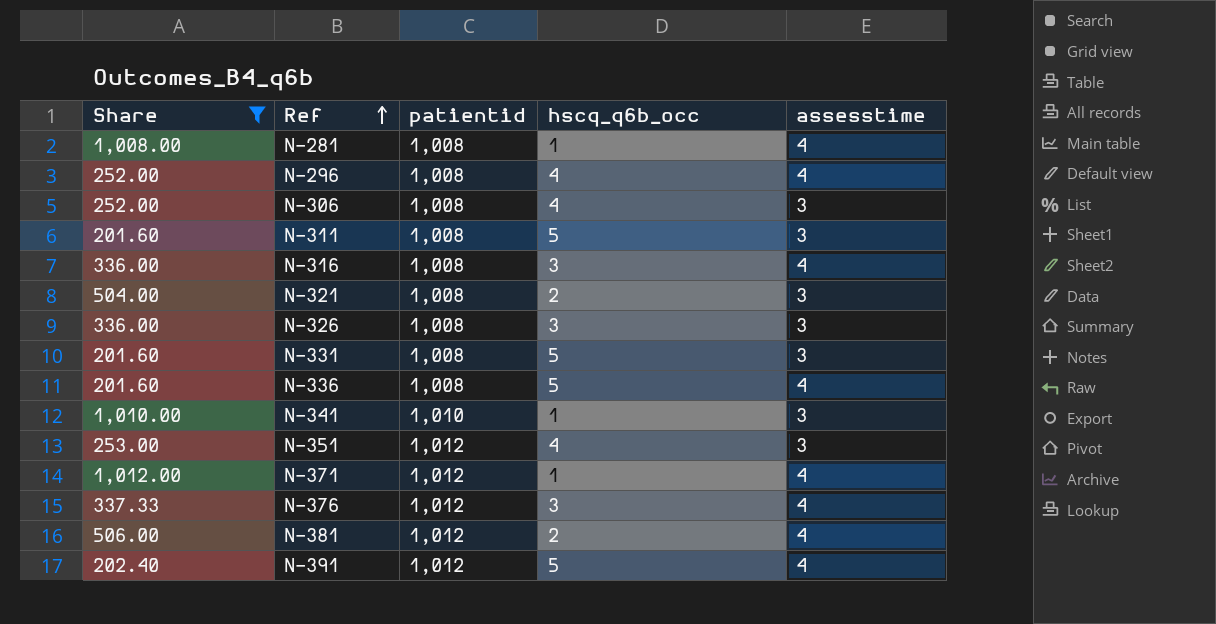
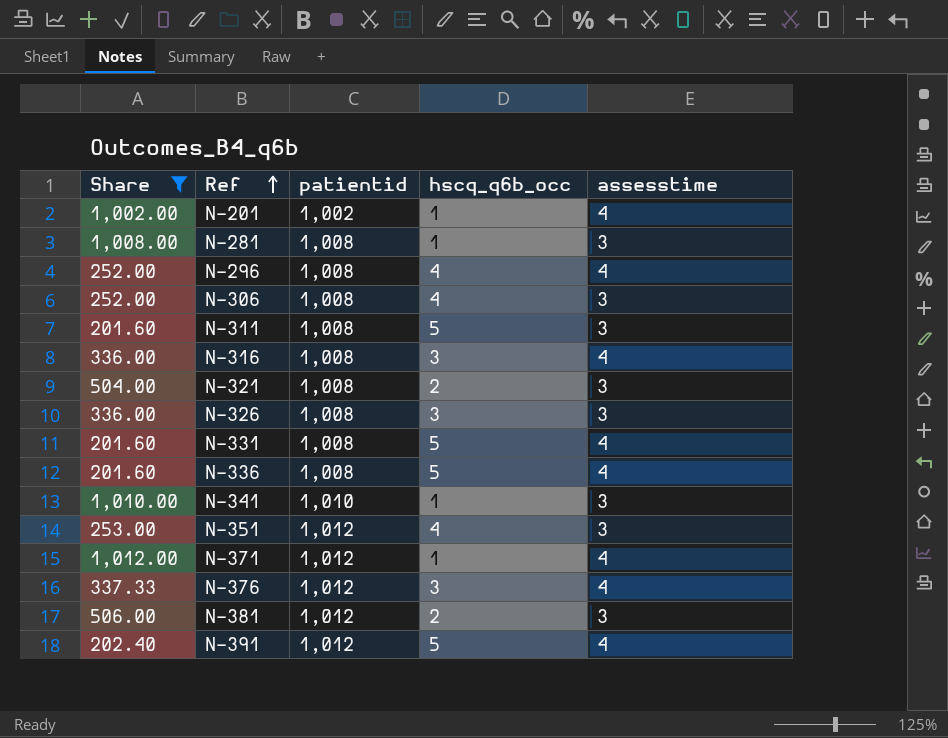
row N-201: none -> 1,002.00 | 1,002 | 1 | 4
N-281 | assesstime: 4 -> 3
N-331 | assesstime: 3 -> 4
N-381 | assesstime: 4 -> 3

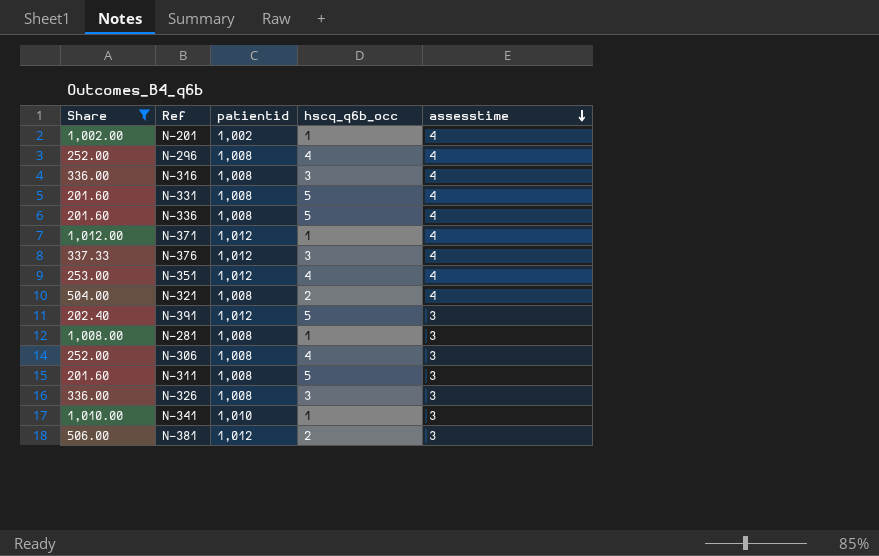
row order: Ref ascending -> assesstime descending
N-351 | assesstime: 3 -> 4
N-321 | assesstime: 3 -> 4
N-391 | assesstime: 4 -> 3

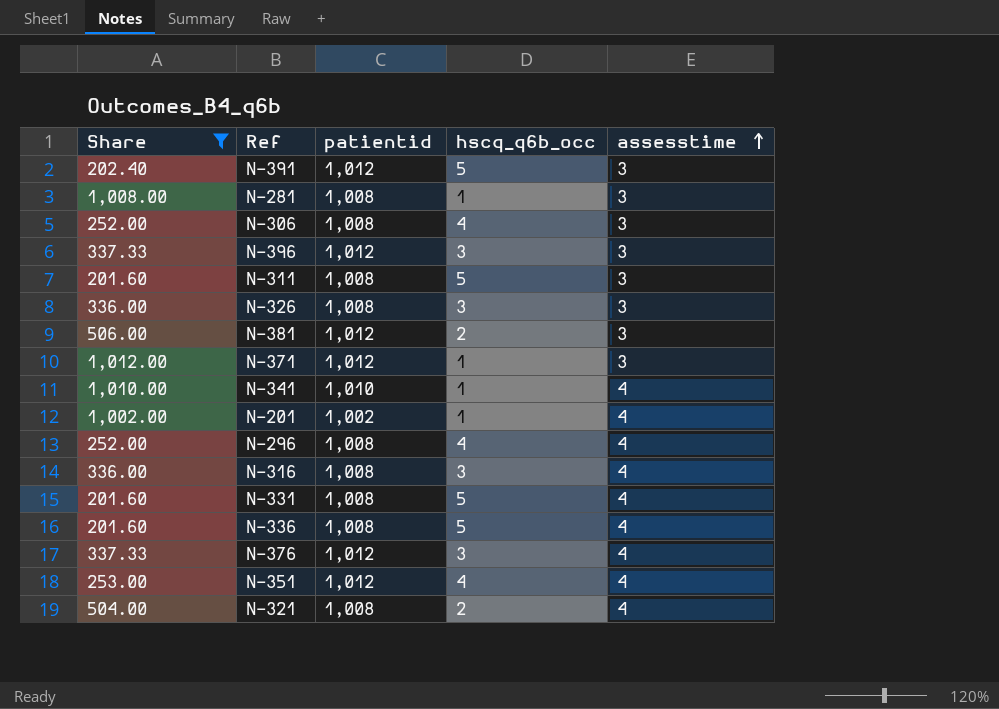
row order: assesstime descending -> assesstime ascending
row N-396: none -> 337.33 | 1,012 | 3 | 3
N-371 | assesstime: 4 -> 3
N-341 | assesstime: 3 -> 4

